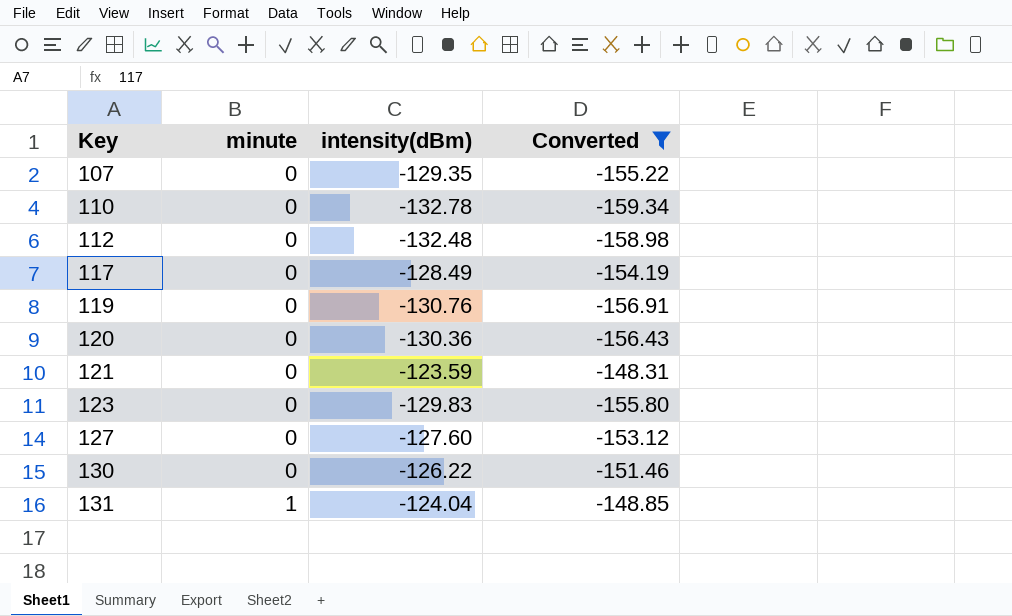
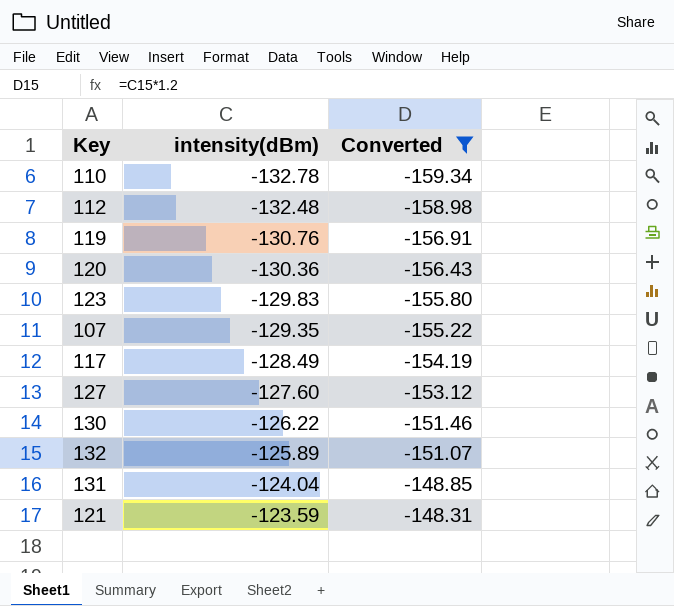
row order: Key ascending -> intensity(dBm) ascending
column minute | position: 2 -> none
row 132: none -> -125.89 | -151.07

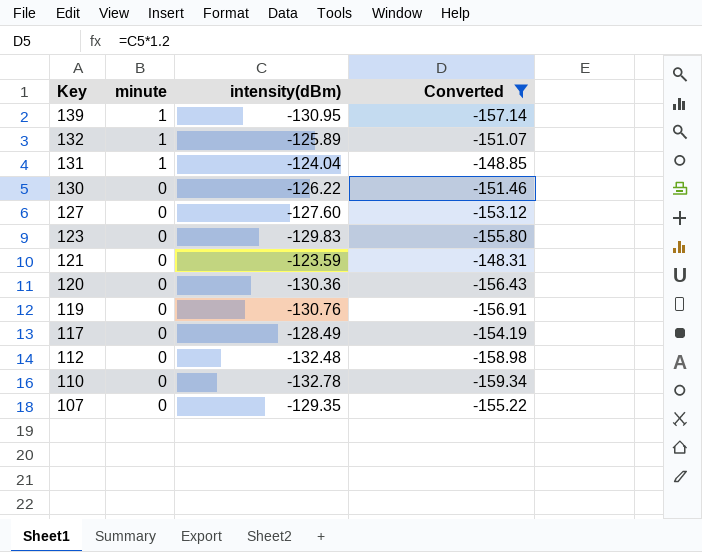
row order: intensity(dBm) ascending -> Key descending
column minute | position: none -> 2
row 139: none -> 1 | -130.95 | -157.14

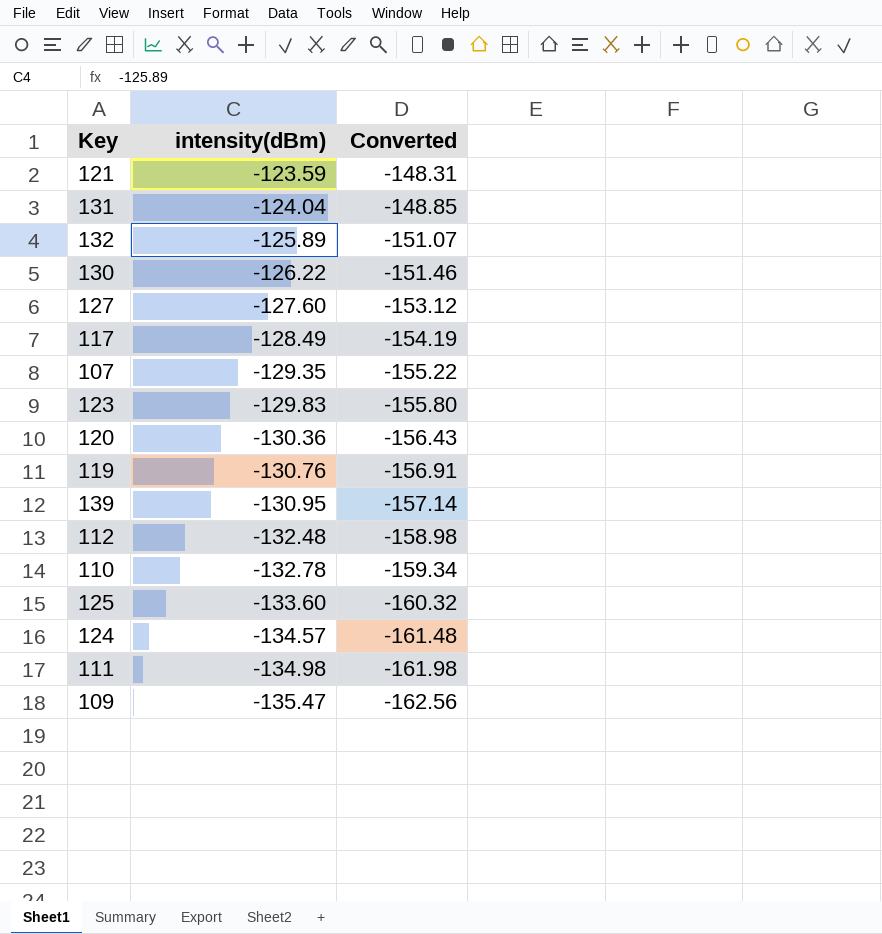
filter: Converted >= -159.34 -> none
row order: Key descending -> intensity(dBm) descending
column minute | position: 2 -> none

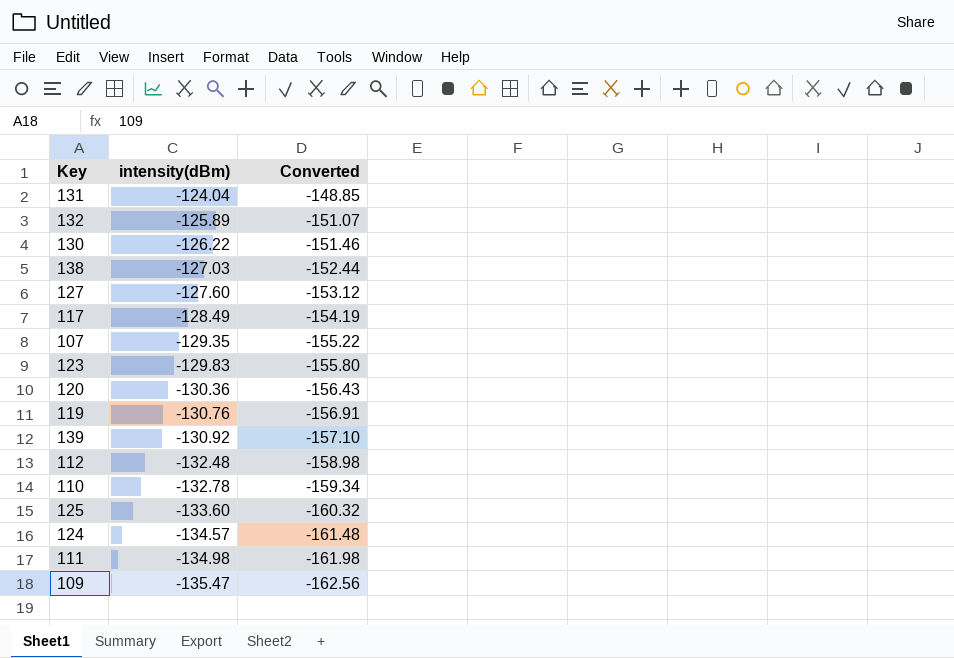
row 121: -123.59 | -148.31 -> none
row 138: none -> -127.03 | -152.44
139 | intensity(dBm): -130.95 -> -130.92
139 | Converted: -157.14 -> -157.10

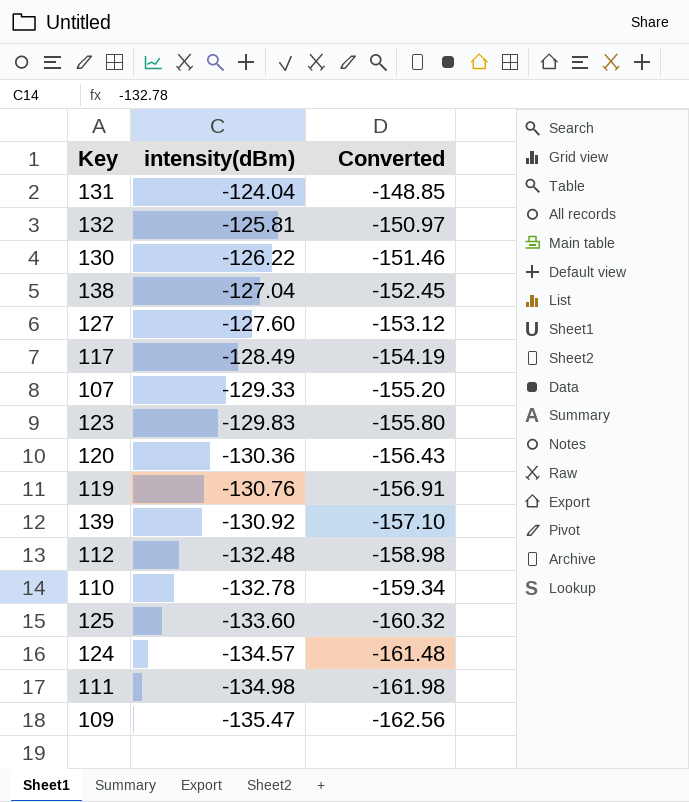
132 | intensity(dBm): -125.89 -> -125.81
132 | Converted: -151.07 -> -150.97
138 | intensity(dBm): -127.03 -> -127.04
138 | Converted: -152.44 -> -152.45
107 | intensity(dBm): -129.35 -> -129.33
107 | Converted: -155.22 -> -155.20

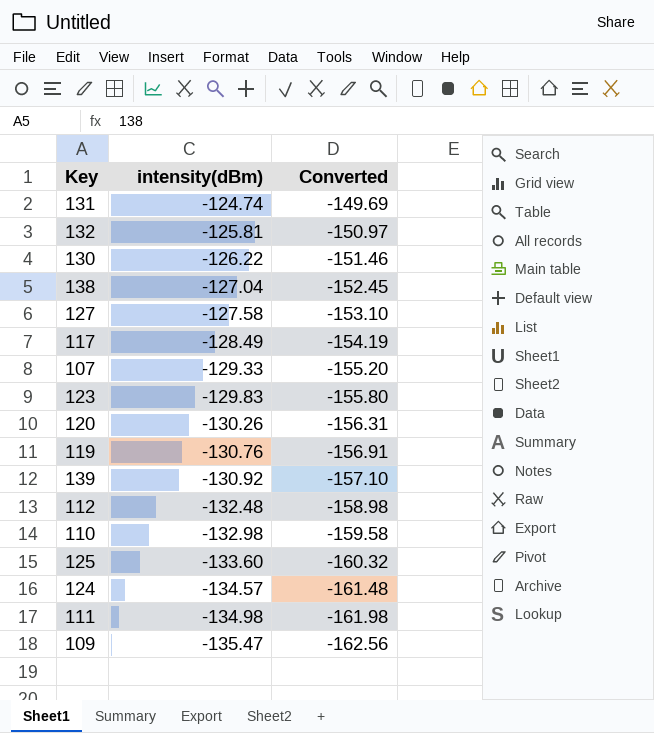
131 | intensity(dBm): -124.04 -> -124.74
131 | Converted: -148.85 -> -149.69
127 | intensity(dBm): -127.60 -> -127.58
127 | Converted: -153.12 -> -153.10
120 | intensity(dBm): -130.36 -> -130.26
120 | Converted: -156.43 -> -156.31
110 | intensity(dBm): -132.78 -> -132.98
110 | Converted: -159.34 -> -159.58

